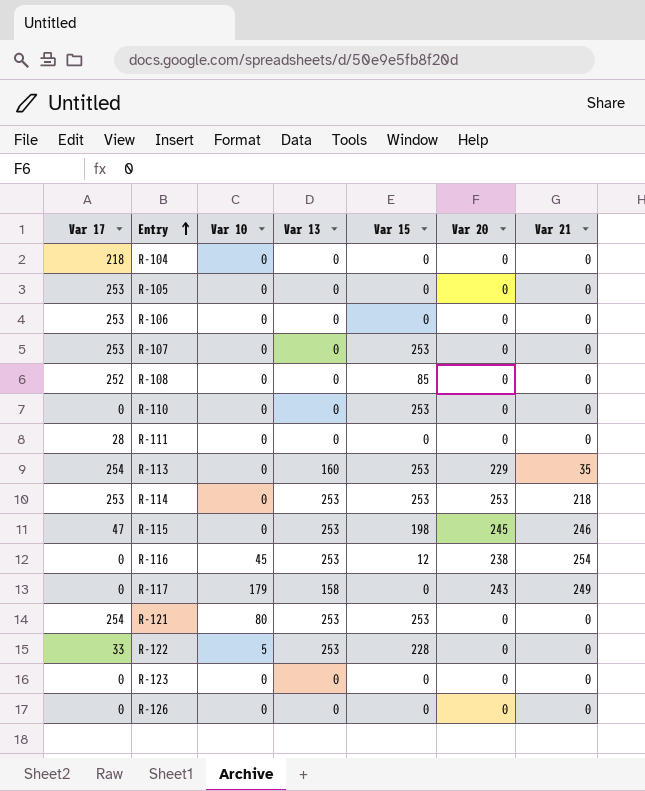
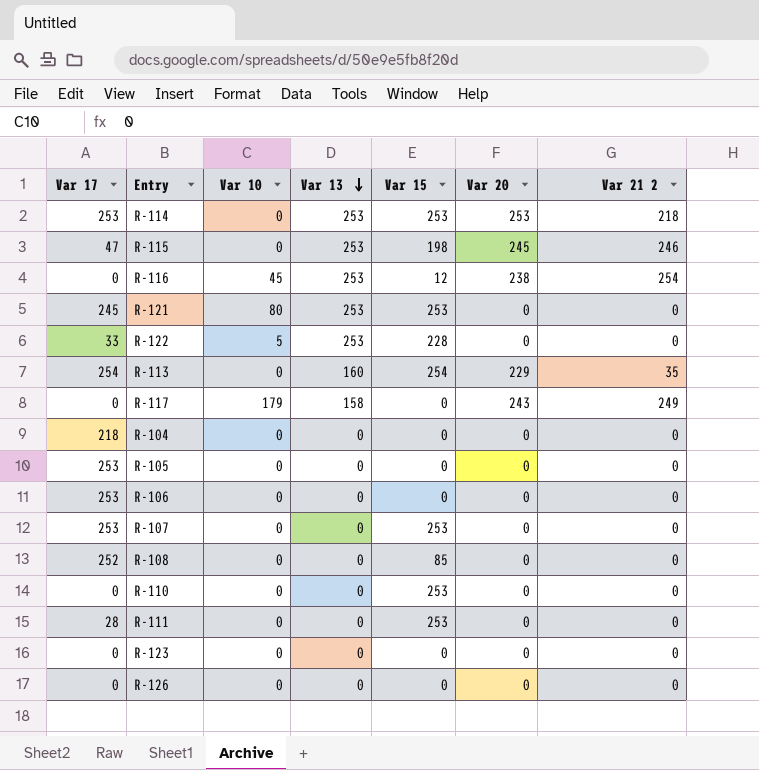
row order: Entry ascending -> Var 13 descending
column name: Var 21 -> Var 21 2
R-121 | Var 17: 254 -> 245
R-113 | Var 15: 253 -> 254
R-111 | Var 15: 0 -> 253

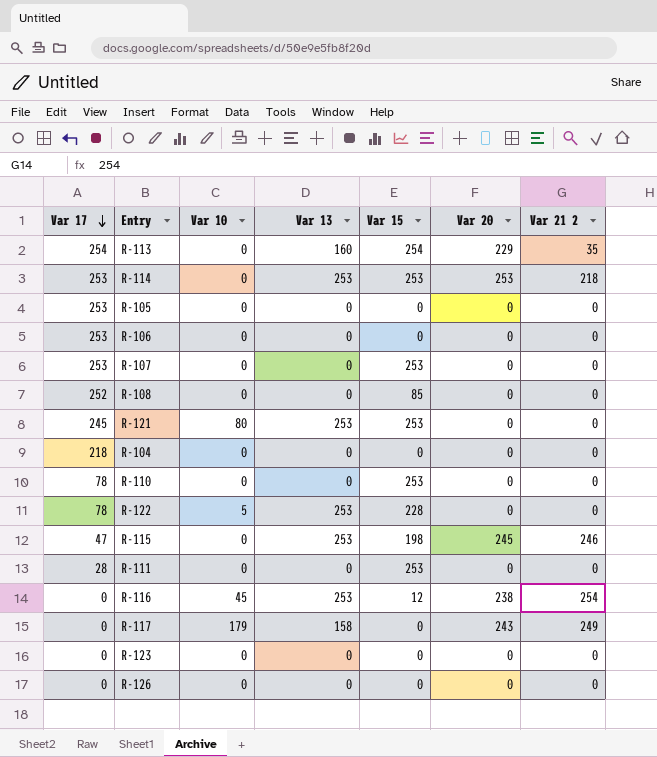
row order: Var 13 descending -> Var 17 descending
R-110 | Var 17: 0 -> 78
R-122 | Var 17: 33 -> 78

